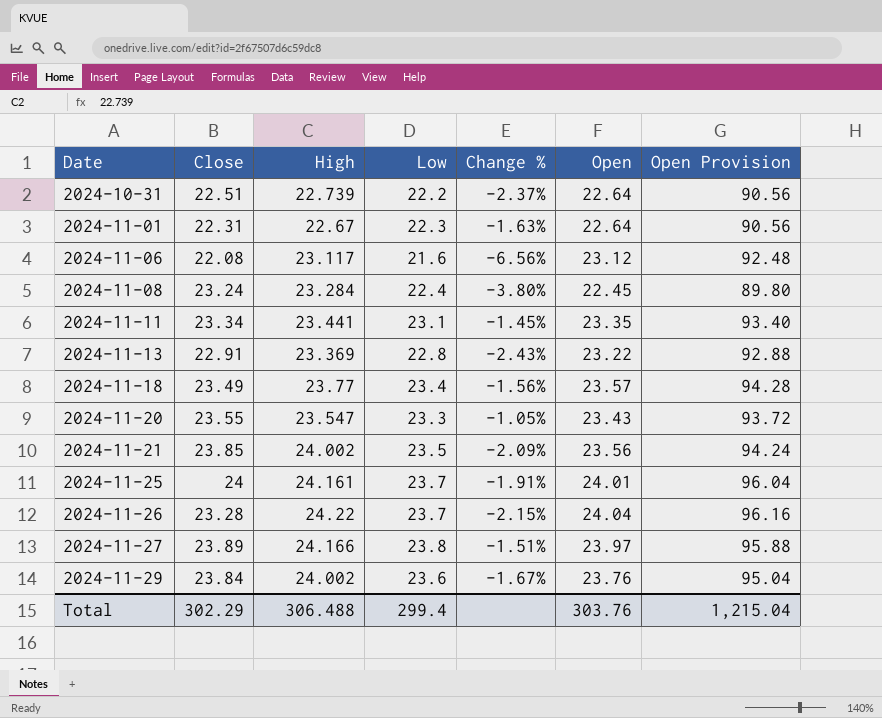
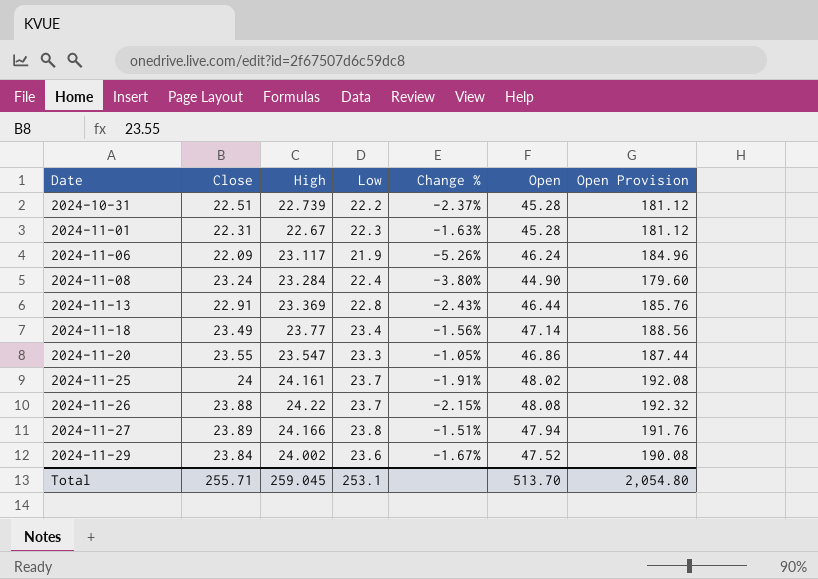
row 2024-11-11: 23.34 | 23.441 | 23.1 | -1.45% | 23.35 | 93.40 -> none
row 2024-11-21: 23.85 | 24.002 | 23.5 | -2.09% | 23.56 | 94.24 -> none
2024-10-31 | Open: 22.64 -> 45.28
2024-10-31 | Open Provision: 90.56 -> 181.12
2024-11-01 | Open: 22.64 -> 45.28
2024-11-01 | Open Provision: 90.56 -> 181.12
2024-11-06 | Close: 22.08 -> 22.09
2024-11-06 | Low: 21.6 -> 21.9
2024-11-06 | Change %: -6.56% -> -5.26%
2024-11-06 | Open: 23.12 -> 46.24
2024-11-06 | Open Provision: 92.48 -> 184.96
2024-11-08 | Open: 22.45 -> 44.90
2024-11-08 | Open Provision: 89.80 -> 179.60
2024-11-13 | Open: 23.22 -> 46.44
2024-11-13 | Open Provision: 92.88 -> 185.76
2024-11-18 | Open: 23.57 -> 47.14
2024-11-18 | Open Provision: 94.28 -> 188.56
2024-11-20 | Open: 23.43 -> 46.86
2024-11-20 | Open Provision: 93.72 -> 187.44
2024-11-25 | Open: 24.01 -> 48.02
2024-11-25 | Open Provision: 96.04 -> 192.08
2024-11-26 | Close: 23.28 -> 23.88
2024-11-26 | Open: 24.04 -> 48.08
2024-11-26 | Open Provision: 96.16 -> 192.32
2024-11-27 | Open: 23.97 -> 47.94
2024-11-27 | Open Provision: 95.88 -> 191.76
2024-11-29 | Open: 23.76 -> 47.52
2024-11-29 | Open Provision: 95.04 -> 190.08
Total | Close: 302.29 -> 255.71
Total | High: 306.488 -> 259.045
Total | Low: 299.4 -> 253.1
Total | Open: 303.76 -> 513.70
Total | Open Provision: 1,215.04 -> 2,054.80

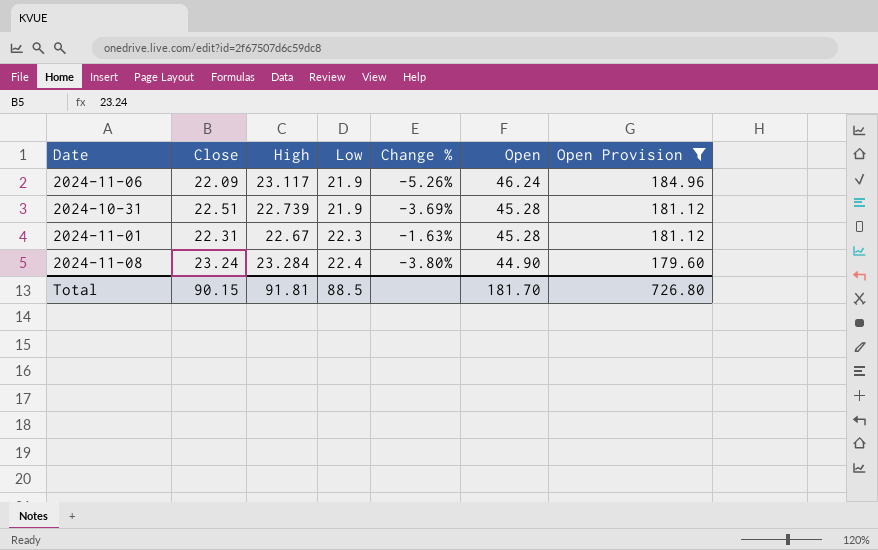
filter: none -> Open Provision <= 184.96
row order: Date ascending -> Low ascending
2024-10-31 | Low: 22.2 -> 21.9
2024-10-31 | Change %: -2.37% -> -3.69%
Total | Close: 255.71 -> 90.15
Total | High: 259.045 -> 91.81
Total | Low: 253.1 -> 88.5
Total | Open: 513.70 -> 181.70
Total | Open Provision: 2,054.80 -> 726.80

